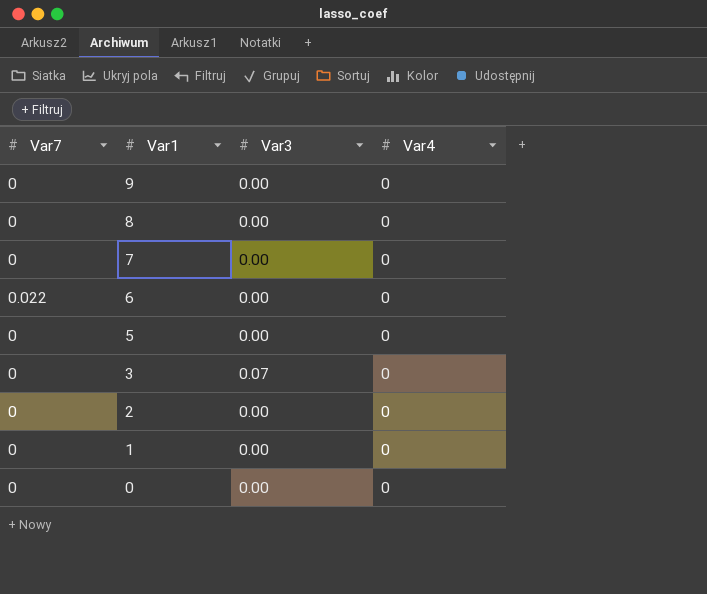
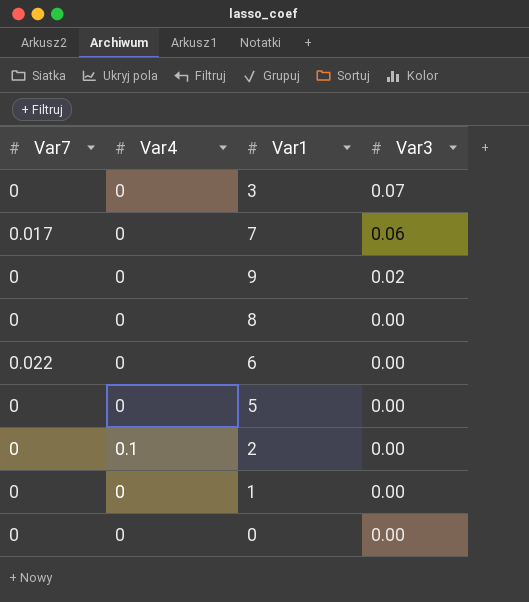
row order: Var1 descending -> Var3 descending
column Var4 | position: 4 -> 2
7 | Var7: 0 -> 0.017
7 | Var3: 0.00 -> 0.06
9 | Var3: 0.00 -> 0.02
2 | Var4: 0 -> 0.1

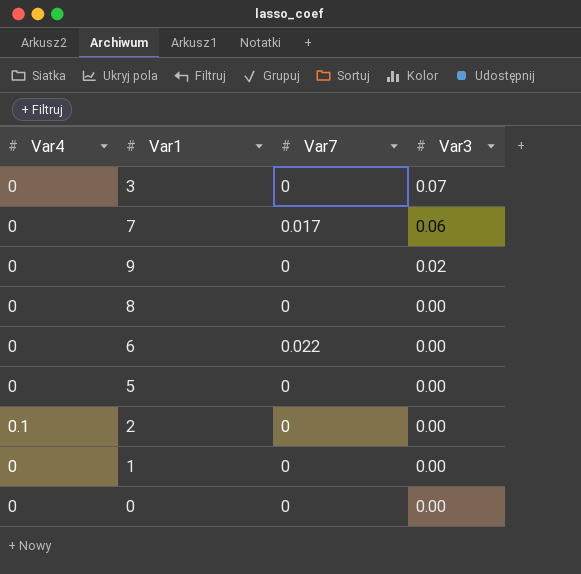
column Var7 | position: 1 -> 3

